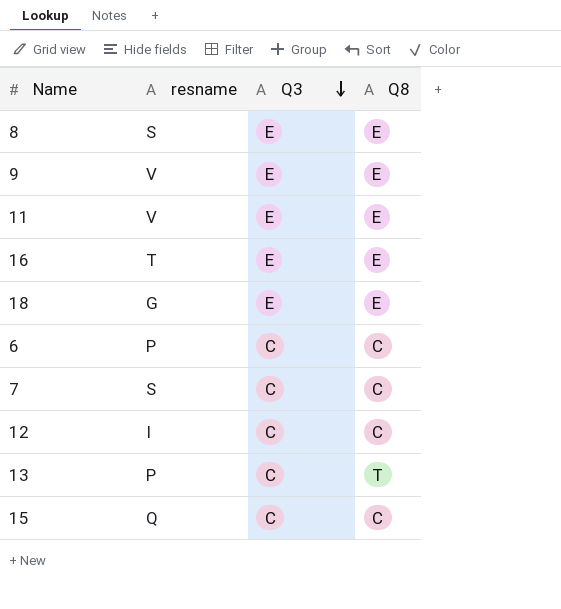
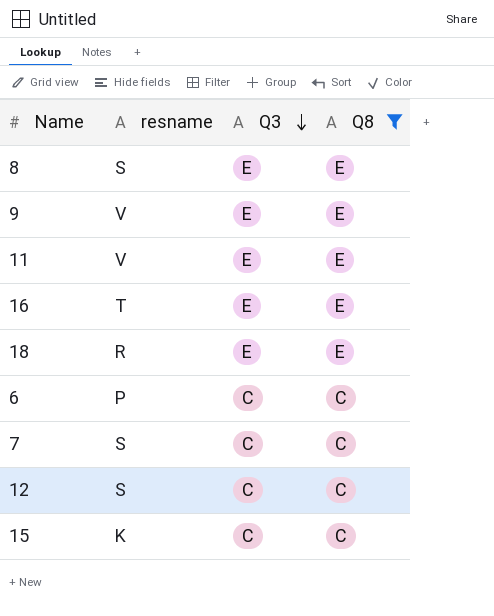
filter: none -> Q8 != T
18 | resname: G -> R
12 | resname: I -> S
15 | resname: Q -> K

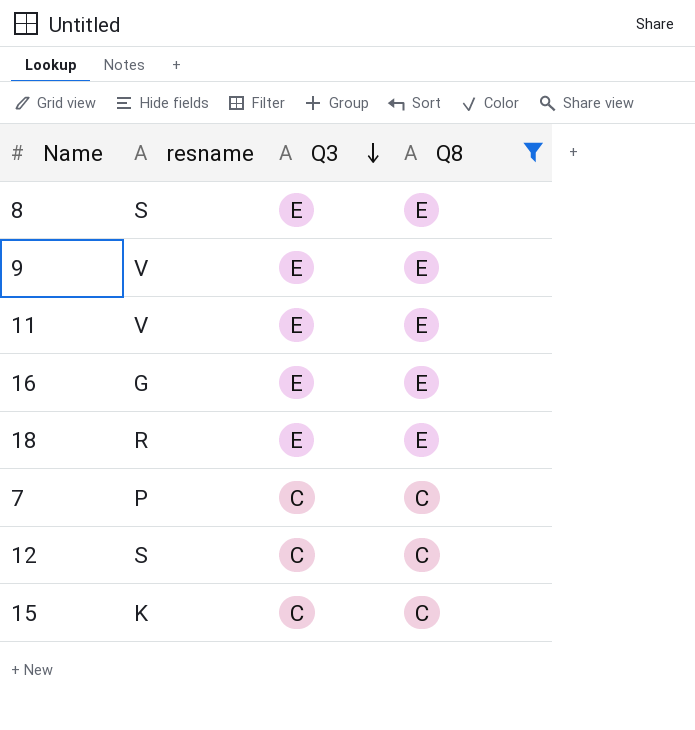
row 6: P | C | C -> none
16 | resname: T -> G
7 | resname: S -> P

